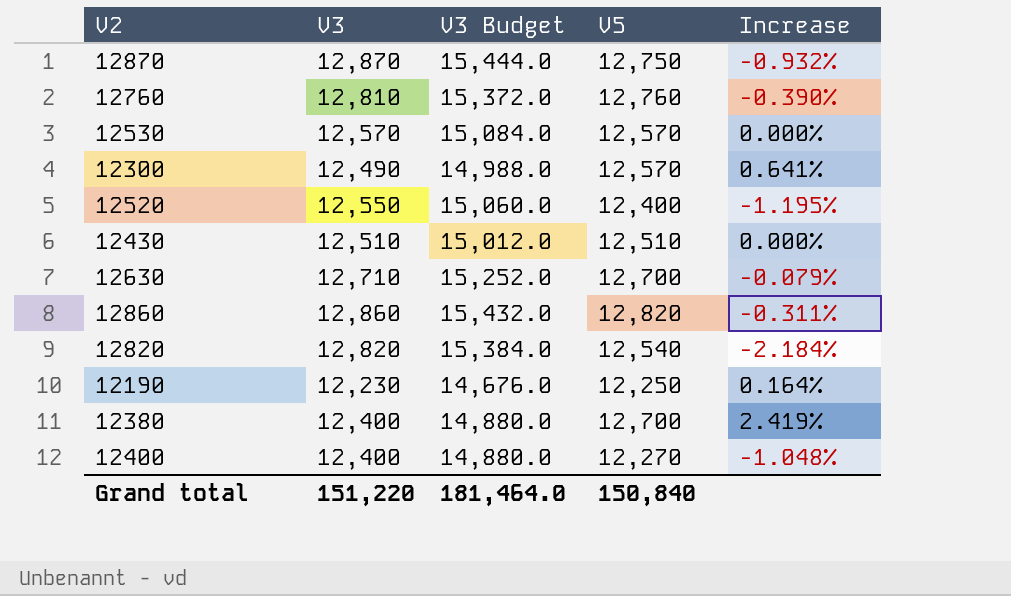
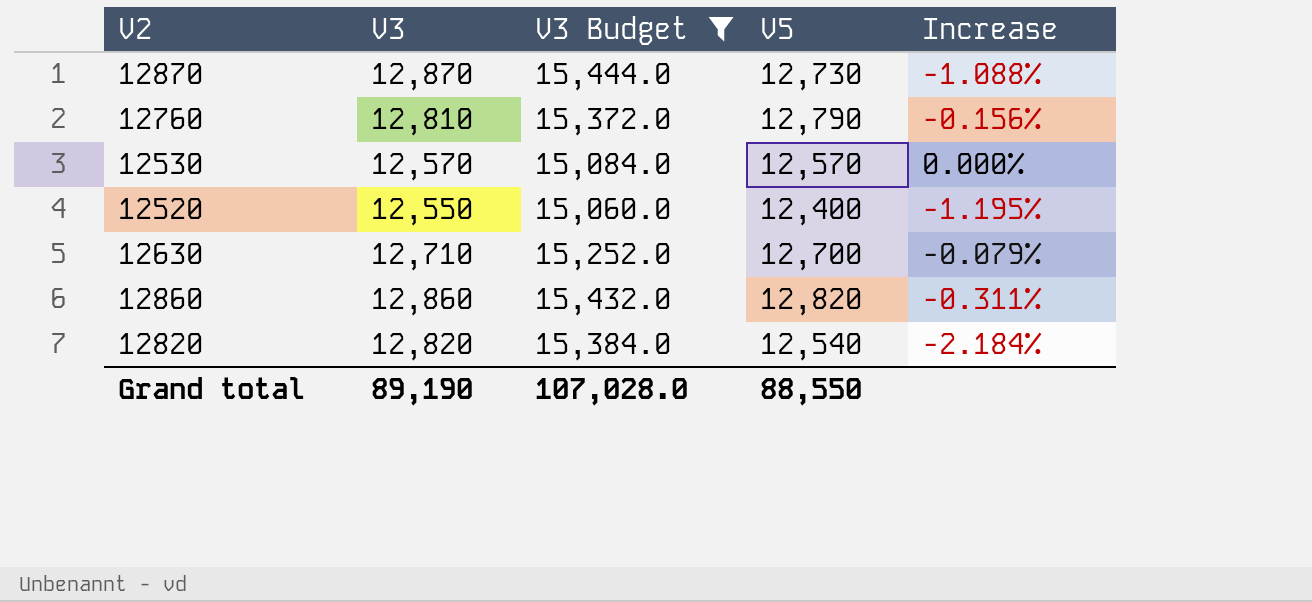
filter: none -> V3 Budget >= 15,060.0
12870 | V5: 12,750 -> 12,730
12870 | Increase: -0.932% -> -1.088%
12760 | V5: 12,760 -> 12,790
12760 | Increase: -0.390% -> -0.156%
Grand total | V3: 151,220 -> 89,190
Grand total | V3 Budget: 181,464.0 -> 107,028.0
Grand total | V5: 150,840 -> 88,550

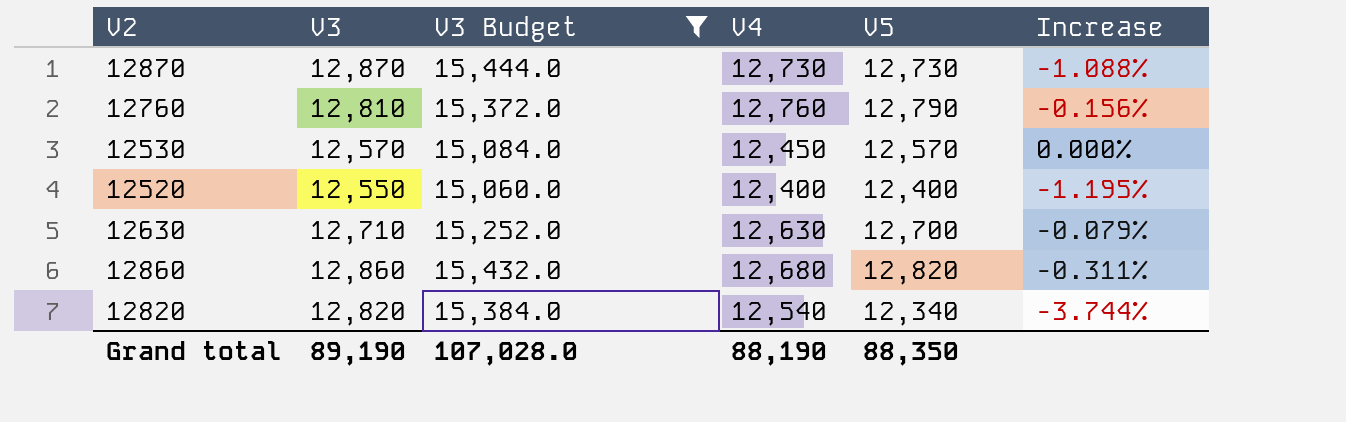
column V4 | position: none -> 4
12820 | V5: 12,540 -> 12,340
12820 | Increase: -2.184% -> -3.744%
Grand total | V5: 88,550 -> 88,350

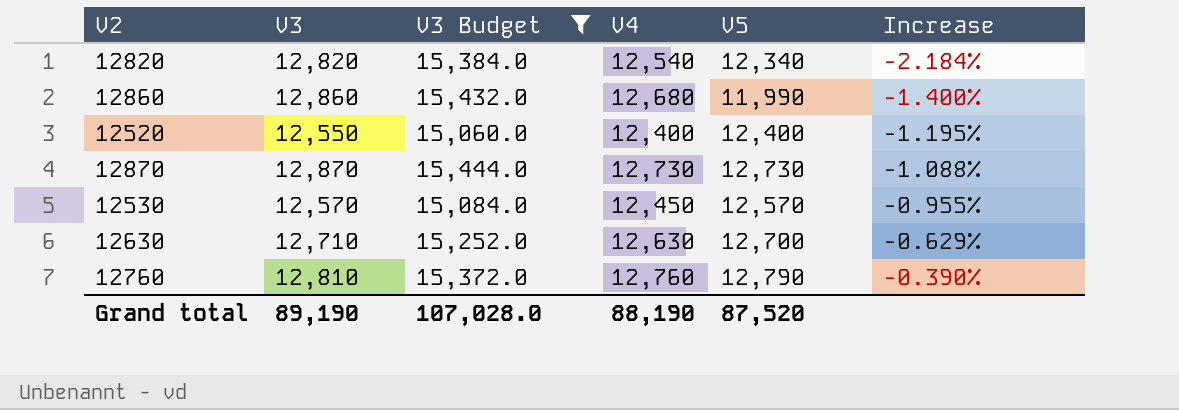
row order: none -> Increase ascending
column Increase | formula: ([V5] - [V3]) / [V3] -> ([V4] - [V3]) / [V3]
12860 | V5: 12,820 -> 11,990
Grand total | V5: 88,350 -> 87,520

